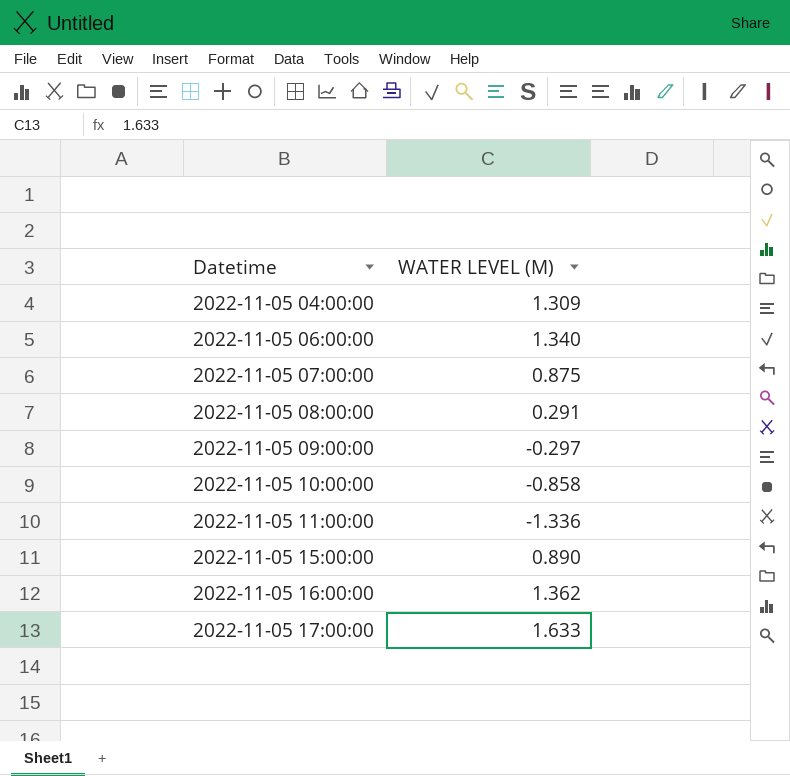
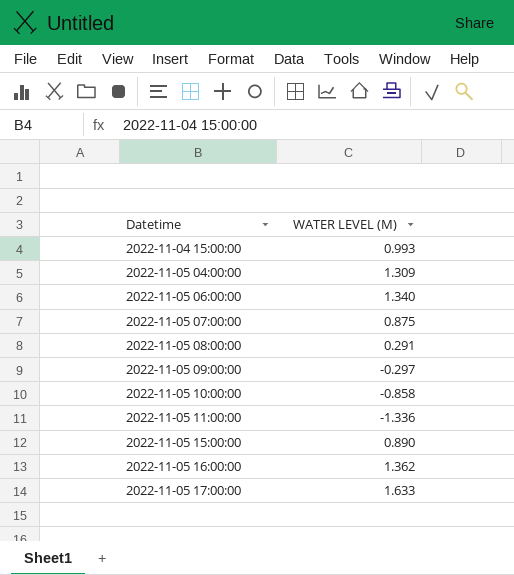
row 2022-11-04 15:00:00: none -> 0.993

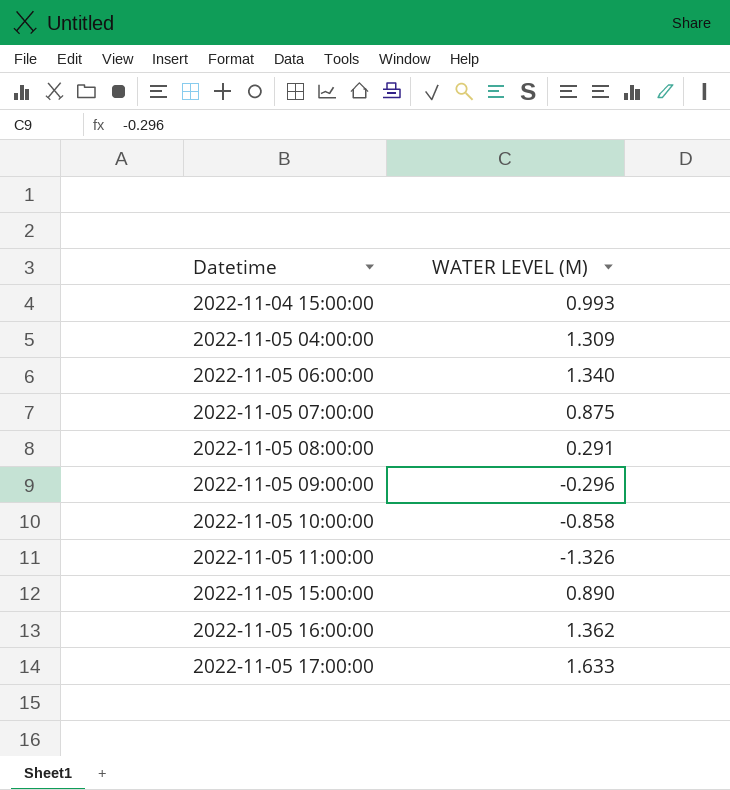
2022-11-05 09:00:00 | WATER LEVEL (M): -0.297 -> -0.296
2022-11-05 11:00:00 | WATER LEVEL (M): -1.336 -> -1.326

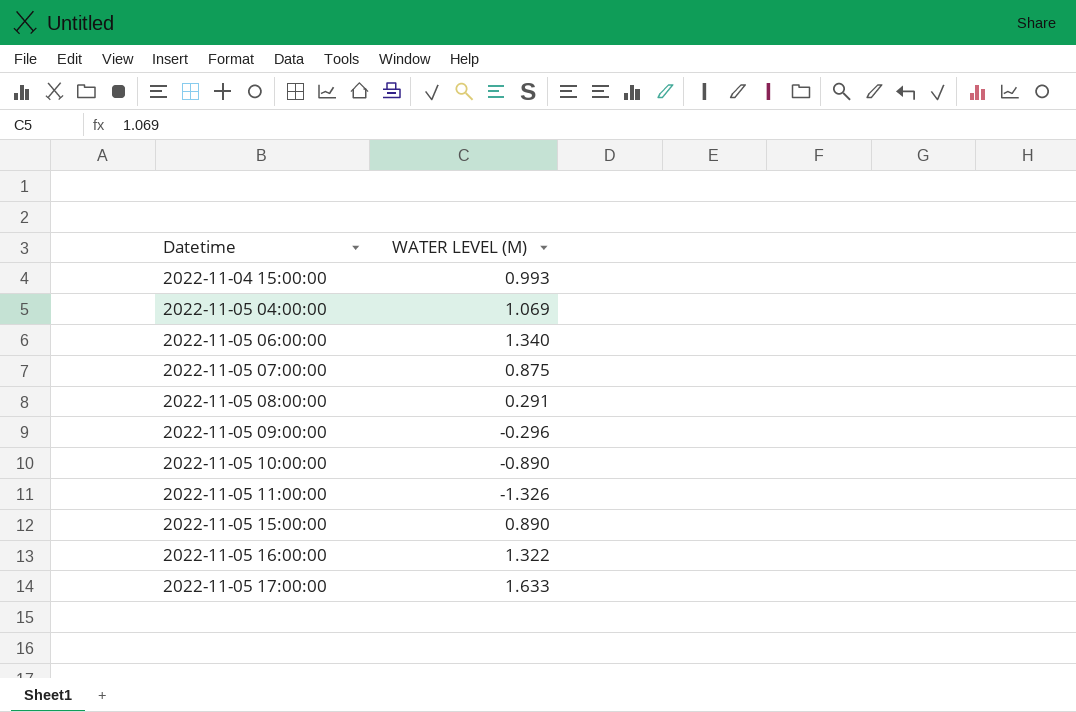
2022-11-05 04:00:00 | WATER LEVEL (M): 1.309 -> 1.069
2022-11-05 10:00:00 | WATER LEVEL (M): -0.858 -> -0.890
2022-11-05 16:00:00 | WATER LEVEL (M): 1.362 -> 1.322

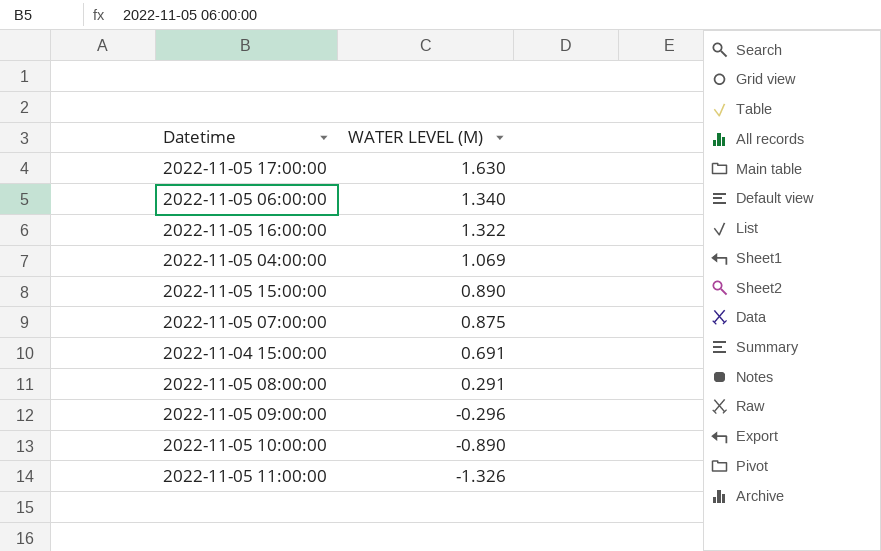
row order: Datetime ascending -> WATER LEVEL (M) descending
2022-11-05 17:00:00 | WATER LEVEL (M): 1.633 -> 1.630
2022-11-04 15:00:00 | WATER LEVEL (M): 0.993 -> 0.691

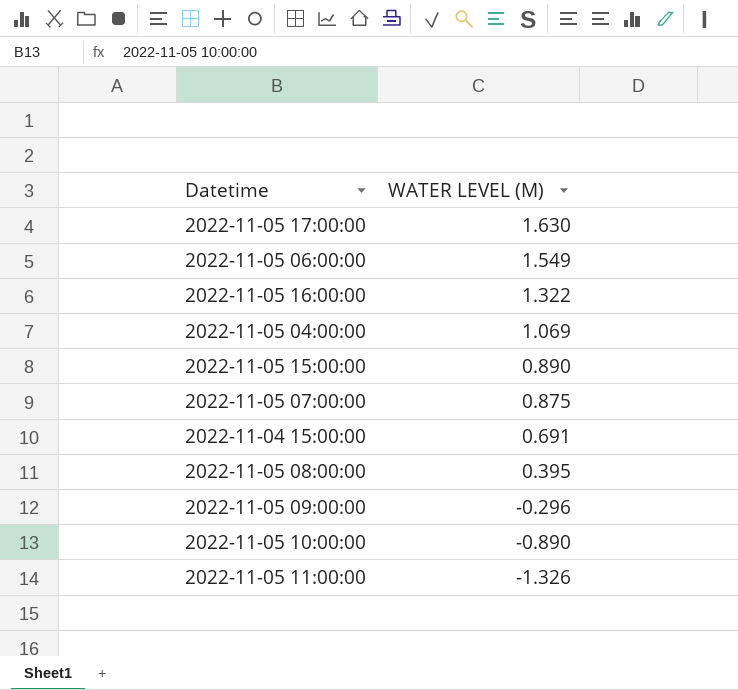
2022-11-05 06:00:00 | WATER LEVEL (M): 1.340 -> 1.549
2022-11-05 08:00:00 | WATER LEVEL (M): 0.291 -> 0.395

